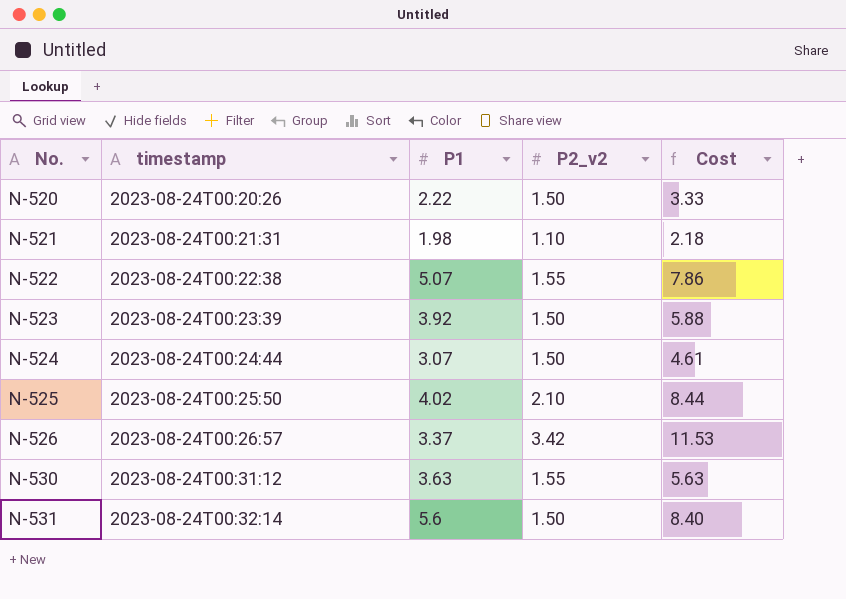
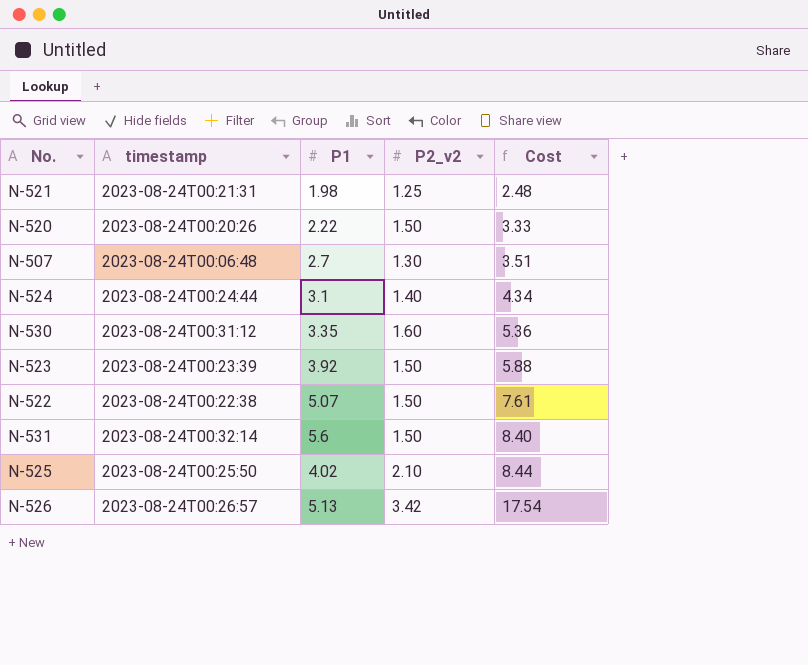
row order: No. ascending -> Cost ascending
N-521 | P2_v2: 1.10 -> 1.25
N-521 | Cost: 2.18 -> 2.48
row N-507: none -> 2023-08-24T00:06:48 | 2.7 | 1.30 | 3.51
N-524 | P1: 3.07 -> 3.1
N-524 | P2_v2: 1.50 -> 1.40
N-524 | Cost: 4.61 -> 4.34
N-530 | P1: 3.63 -> 3.35
N-530 | P2_v2: 1.55 -> 1.60
N-530 | Cost: 5.63 -> 5.36
N-522 | P2_v2: 1.55 -> 1.50
N-522 | Cost: 7.86 -> 7.61
N-526 | P1: 3.37 -> 5.13
N-526 | Cost: 11.53 -> 17.54

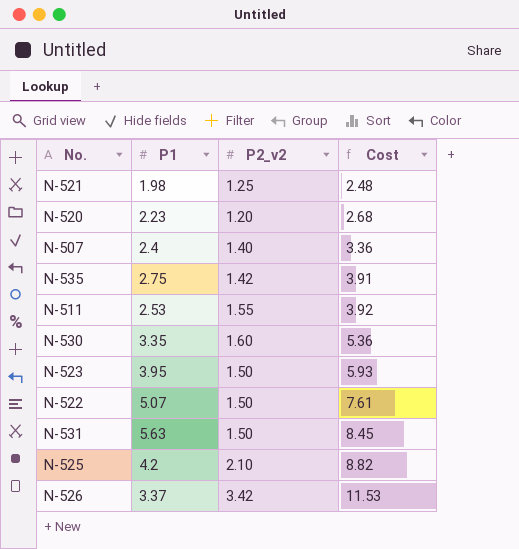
column timestamp | position: 2 -> none
row N-524: 2023-08-24T00:24:44 | 3.1 | 1.40 | 4.34 -> none
N-520 | P1: 2.22 -> 2.23
N-520 | P2_v2: 1.50 -> 1.20
N-520 | Cost: 3.33 -> 2.68
N-507 | P1: 2.7 -> 2.4
N-507 | P2_v2: 1.30 -> 1.40
N-507 | Cost: 3.51 -> 3.36
row N-535: none -> 2.75 | 1.42 | 3.91
row N-511: none -> 2.53 | 1.55 | 3.92
N-523 | P1: 3.92 -> 3.95
N-523 | Cost: 5.88 -> 5.93
N-531 | P1: 5.6 -> 5.63
N-531 | Cost: 8.40 -> 8.45
N-525 | P1: 4.02 -> 4.2
N-525 | Cost: 8.44 -> 8.82
N-526 | P1: 5.13 -> 3.37
N-526 | Cost: 17.54 -> 11.53

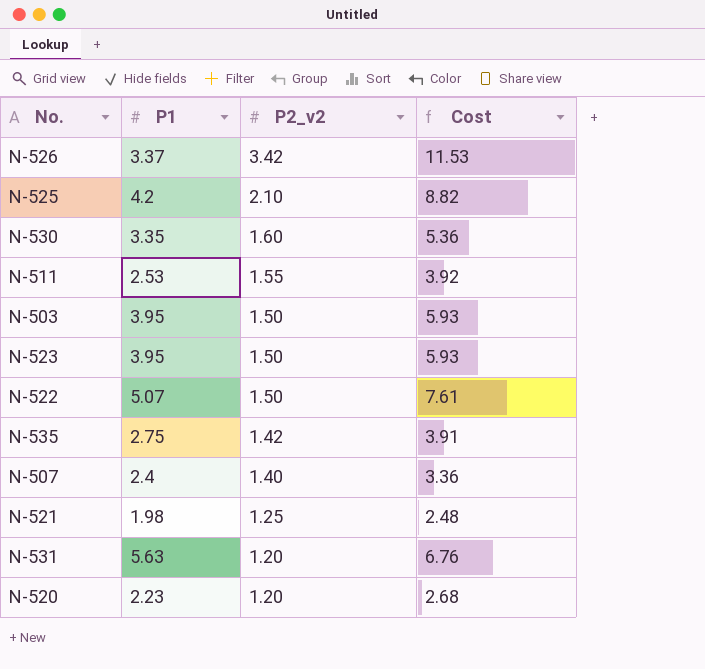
row order: Cost ascending -> P2_v2 descending
row N-503: none -> 3.95 | 1.50 | 5.93
N-531 | P2_v2: 1.50 -> 1.20
N-531 | Cost: 8.45 -> 6.76

